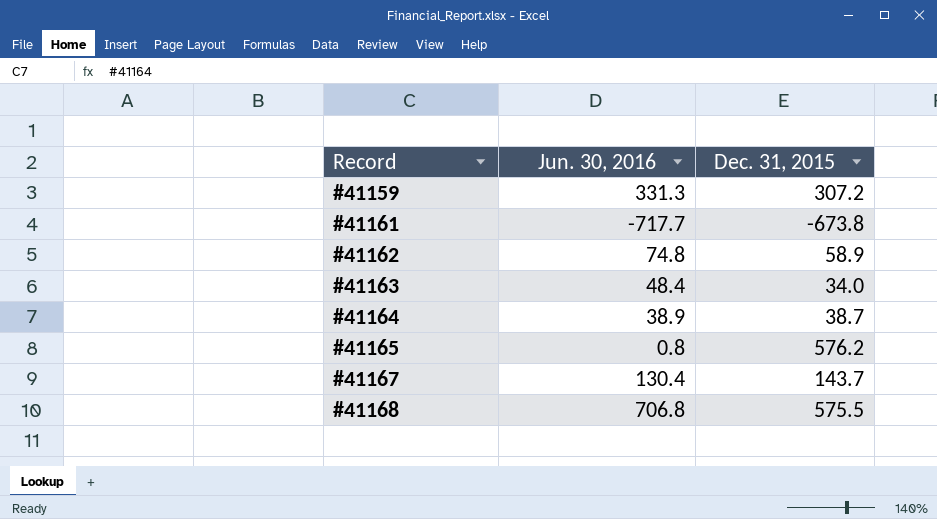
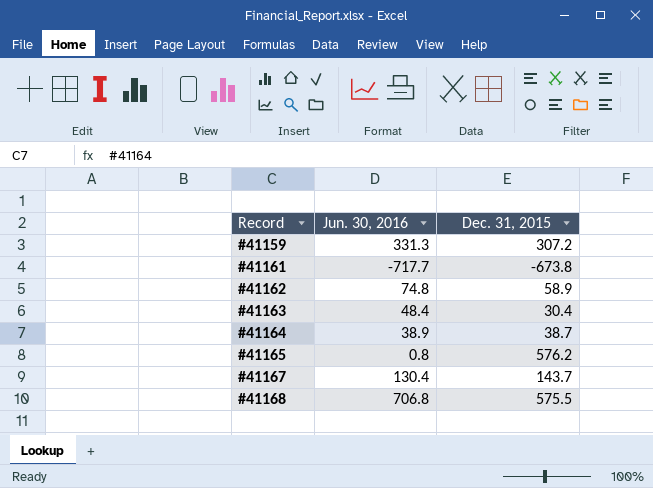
#41163 | Dec. 31, 2015: 34.0 -> 30.4

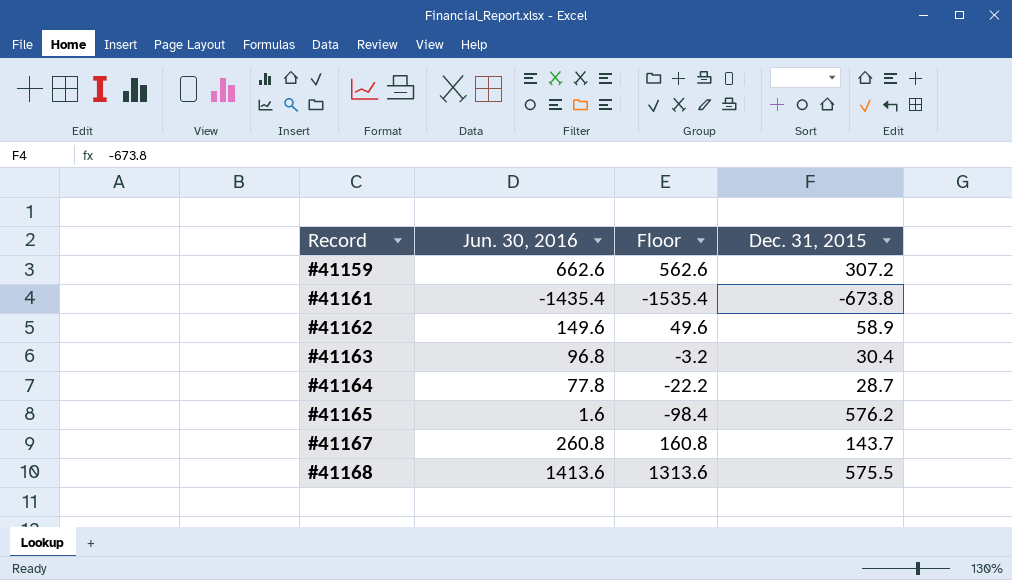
column Floor | formula: none -> [Jun. 30, 2016] - 100
#41159 | Jun. 30, 2016: 331.3 -> 662.6
#41161 | Jun. 30, 2016: -717.7 -> -1435.4
#41162 | Jun. 30, 2016: 74.8 -> 149.6
#41163 | Jun. 30, 2016: 48.4 -> 96.8
#41164 | Jun. 30, 2016: 38.9 -> 77.8
#41164 | Dec. 31, 2015: 38.7 -> 28.7
#41165 | Jun. 30, 2016: 0.8 -> 1.6
#41167 | Jun. 30, 2016: 130.4 -> 260.8
#41168 | Jun. 30, 2016: 706.8 -> 1413.6

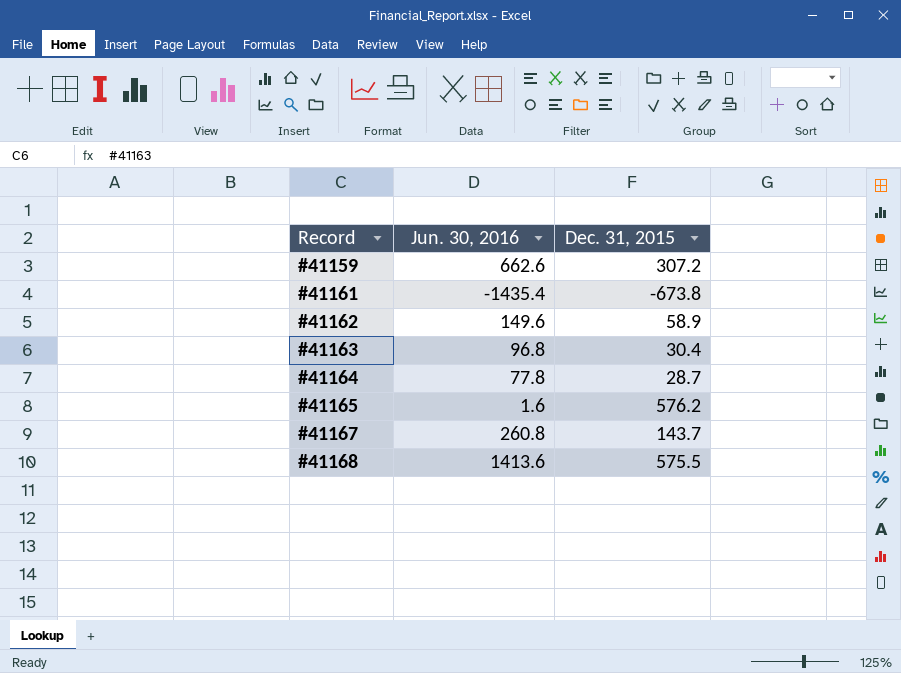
column Floor | formula: [Jun. 30, 2016] - 100 -> none

